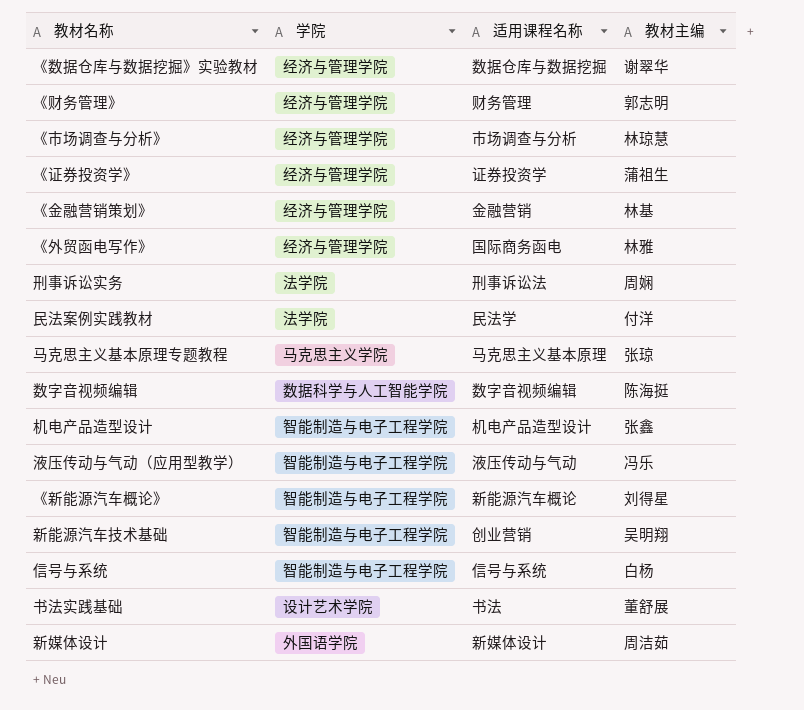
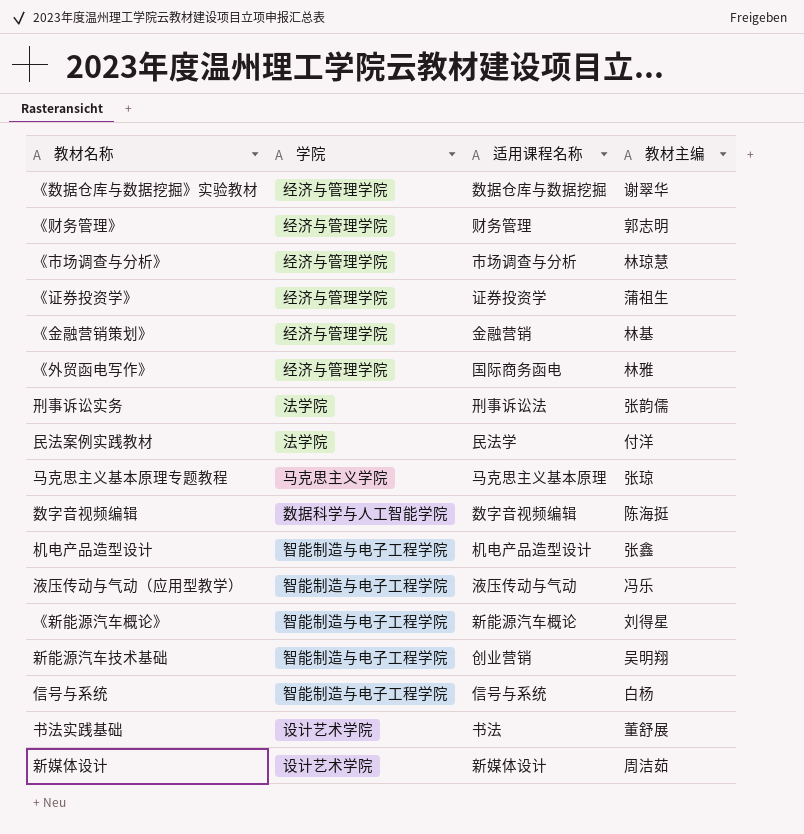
刑事诉讼实务 | 教材主编: 周娴 -> 张韵儒
新媒体设计 | 学院: 外国语学院 -> 设计艺术学院

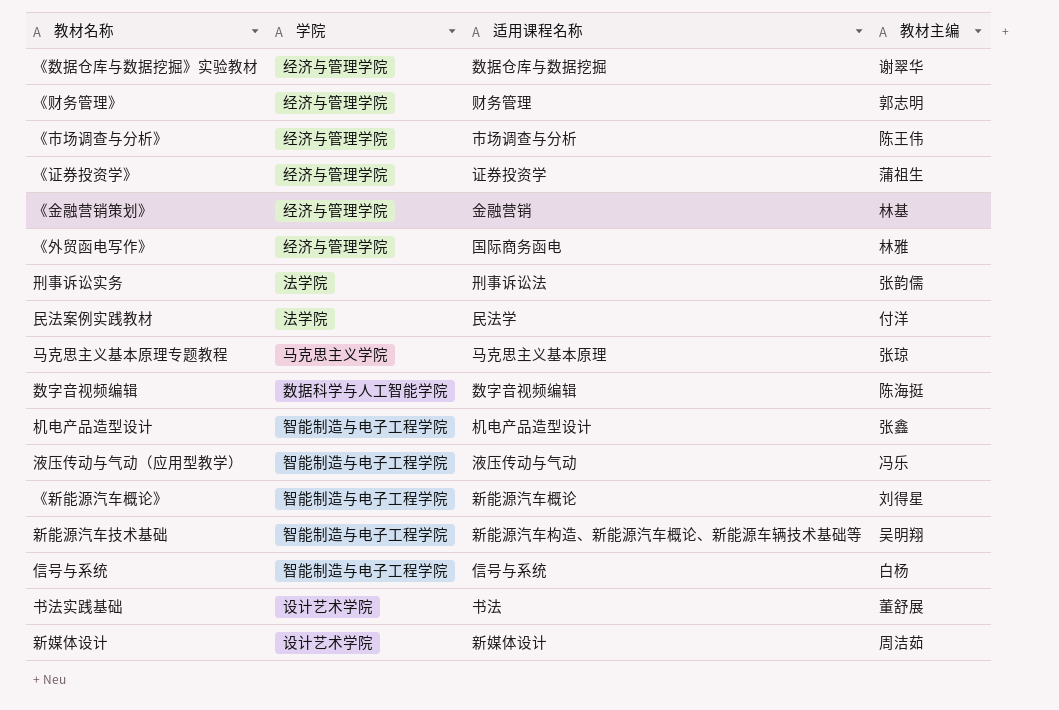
《市场调查与分析》 | 教材主编: 林琼慧 -> 陈王伟
新能源汽车技术基础 | 适用课程名称: 创业营销 -> 新能源汽车构造、新能源汽车概论、新能源车辆技术基础等

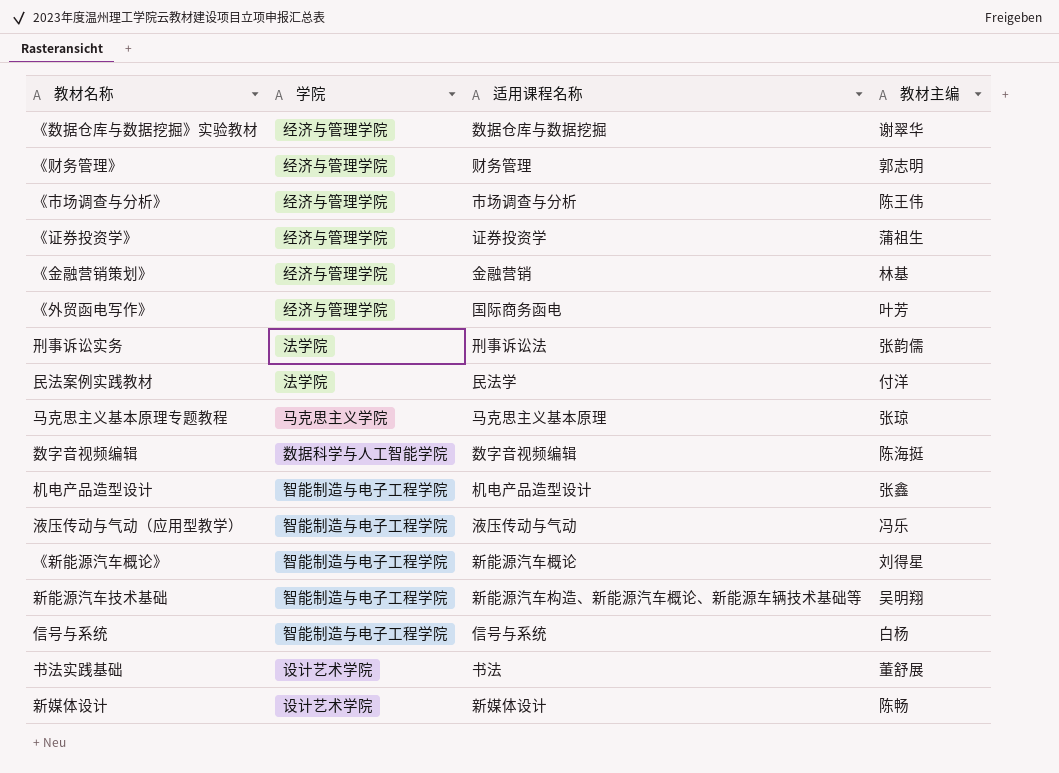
《外贸函电写作》 | 教材主编: 林雅 -> 叶芳
新媒体设计 | 教材主编: 周洁茹 -> 陈畅

